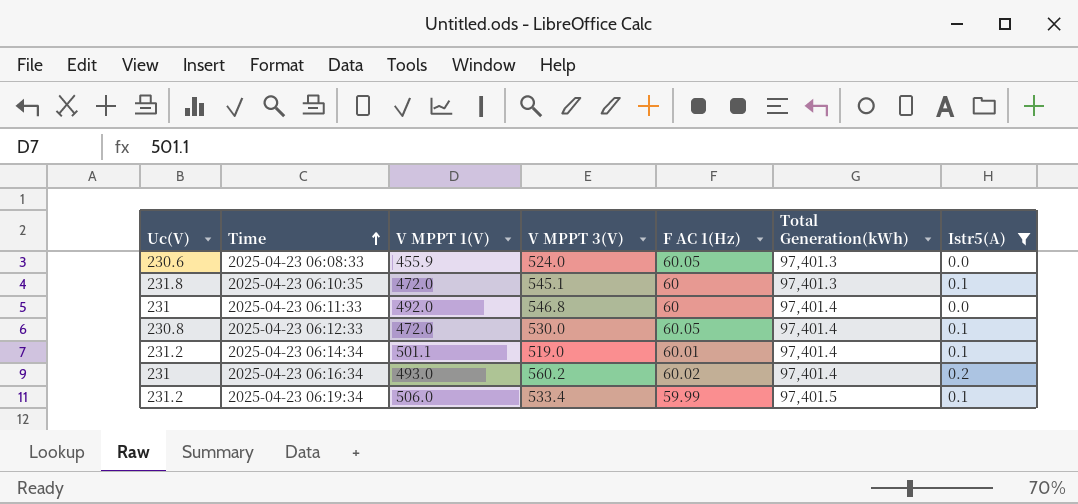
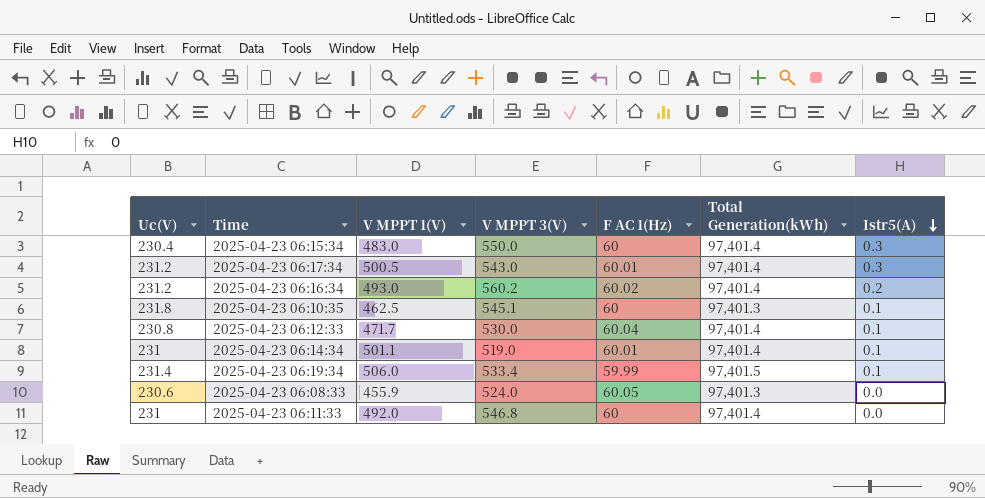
filter: Istr5(A) != 0.3 -> none
row order: Time ascending -> Istr5(A) descending
2025-04-23 06:16:34 | Uc(V): 231 -> 231.2
2025-04-23 06:10:35 | V MPPT 1(V): 472.0 -> 462.5
2025-04-23 06:12:33 | V MPPT 1(V): 472.0 -> 471.7
2025-04-23 06:12:33 | F AC 1(Hz): 60.05 -> 60.04
2025-04-23 06:14:34 | Uc(V): 231.2 -> 231
2025-04-23 06:19:34 | Uc(V): 231.2 -> 231.4

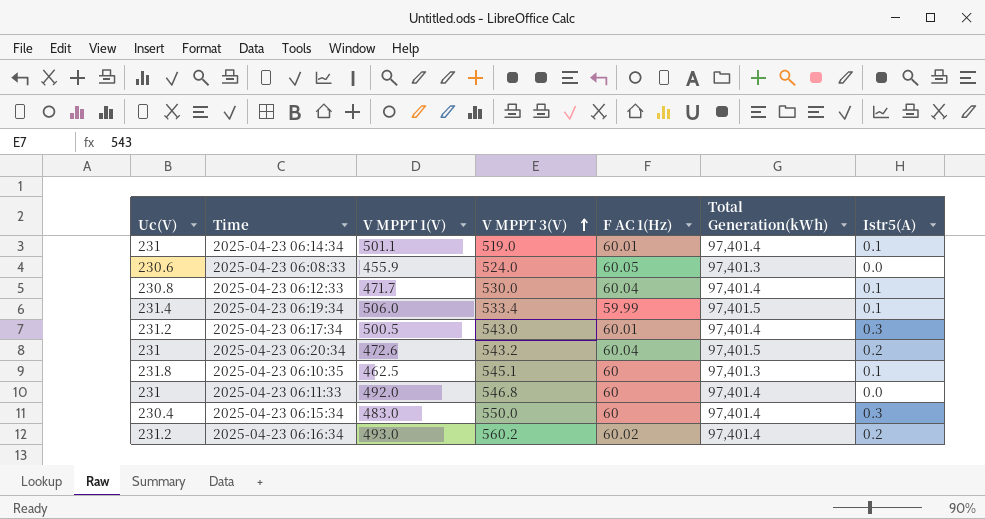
row order: Istr5(A) descending -> V MPPT 3(V) ascending
row 2025-04-23 06:20:34: none -> 231 | 472.6 | 543.2 | 60.04 | 97,401.5 | 0.2

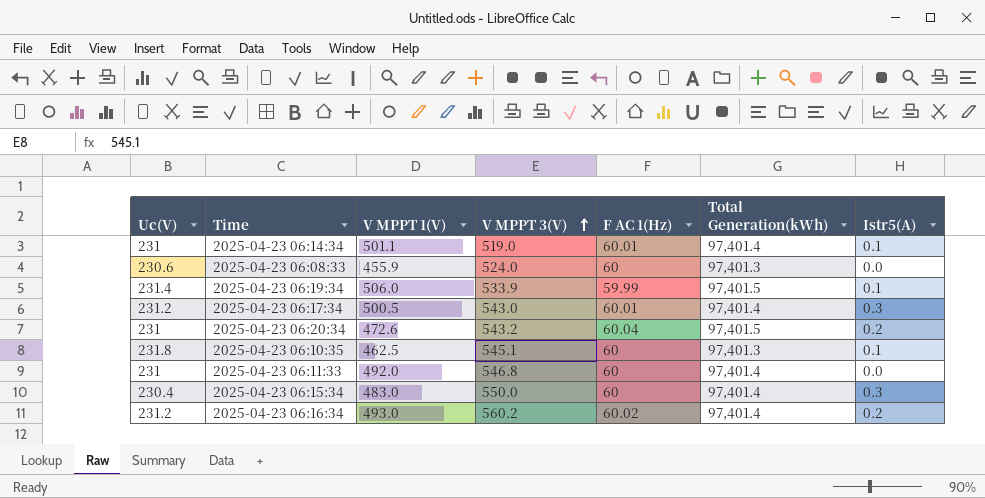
row 2025-04-23 06:12:33: 230.8 | 471.7 | 530.0 | 60.04 | 97,401.4 | 0.1 -> none
2025-04-23 06:08:33 | F AC 1(Hz): 60.05 -> 60
2025-04-23 06:19:34 | V MPPT 3(V): 533.4 -> 533.9

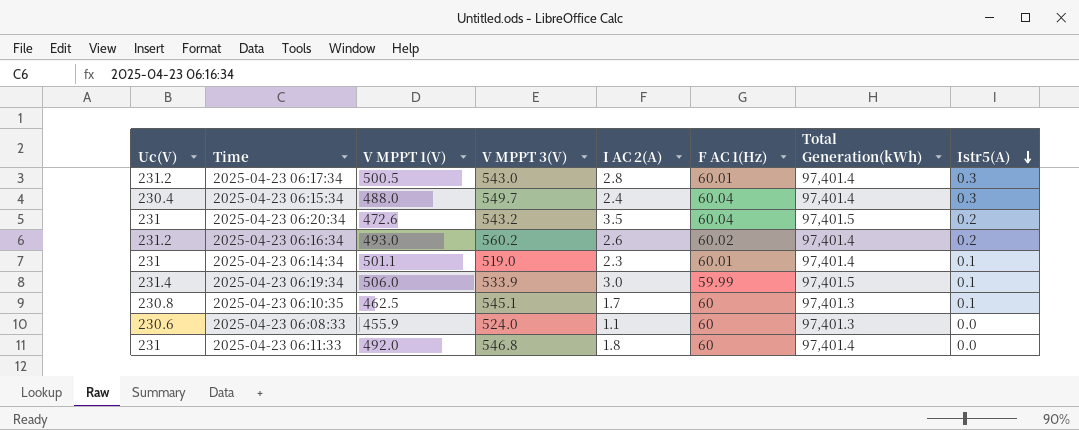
row order: V MPPT 3(V) ascending -> Istr5(A) descending
column I AC 2(A) | position: none -> 5
2025-04-23 06:15:34 | V MPPT 1(V): 483.0 -> 488.0
2025-04-23 06:15:34 | V MPPT 3(V): 550.0 -> 549.7
2025-04-23 06:15:34 | F AC 1(Hz): 60 -> 60.04
2025-04-23 06:10:35 | Uc(V): 231.8 -> 230.8

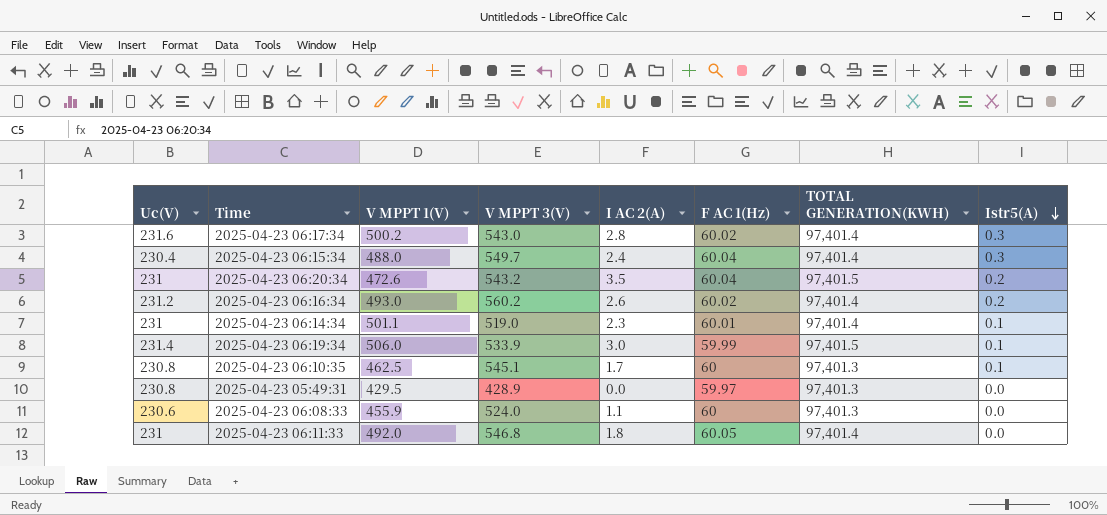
column name: Total Generation(kWh) -> TOTAL GENERATION(KWH)
2025-04-23 06:17:34 | Uc(V): 231.2 -> 231.6
2025-04-23 06:17:34 | V MPPT 1(V): 500.5 -> 500.2
2025-04-23 06:17:34 | F AC 1(Hz): 60.01 -> 60.02
row 2025-04-23 05:49:31: none -> 230.8 | 429.5 | 428.9 | 0.0 | 59.97 | 97,401.3 | 0.0
2025-04-23 06:11:33 | F AC 1(Hz): 60 -> 60.05

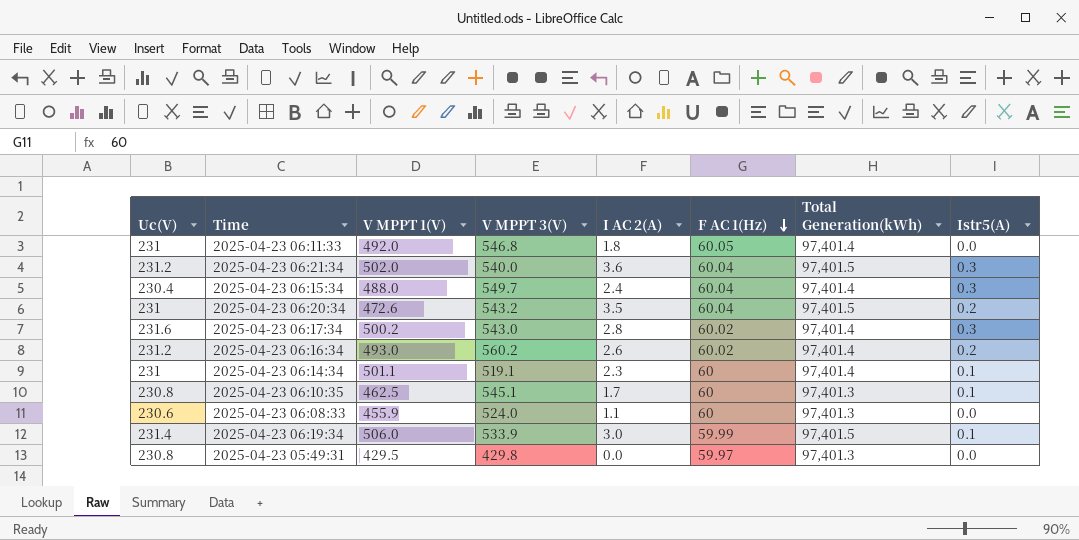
row order: Istr5(A) descending -> F AC 1(Hz) descending
column name: TOTAL GENERATION(KWH) -> Total Generation(kWh)
row 2025-04-23 06:21:34: none -> 231.2 | 502.0 | 540.0 | 3.6 | 60.04 | 97,401.5 | 0.3
2025-04-23 06:14:34 | V MPPT 3(V): 519.0 -> 519.1
2025-04-23 06:14:34 | F AC 1(Hz): 60.01 -> 60
2025-04-23 05:49:31 | V MPPT 3(V): 428.9 -> 429.8

